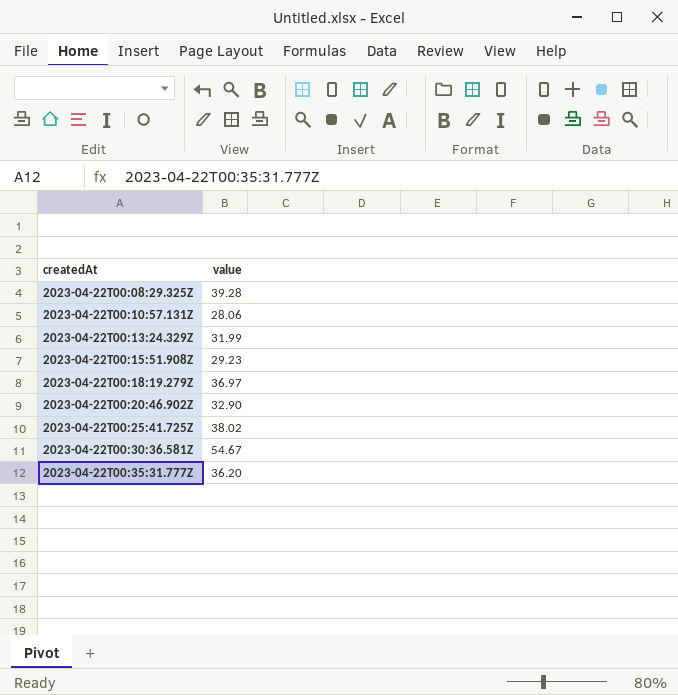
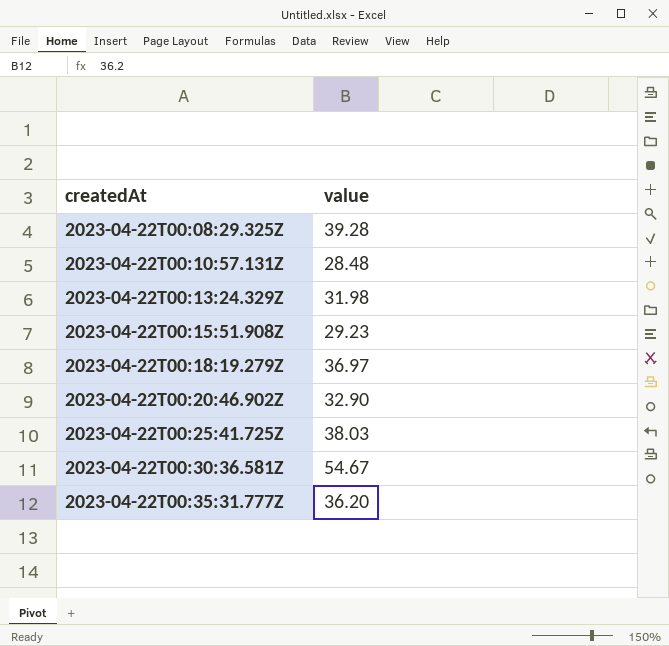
2023-04-22T00:10:57.131Z | value: 28.06 -> 28.48
2023-04-22T00:13:24.329Z | value: 31.99 -> 31.98
2023-04-22T00:25:41.725Z | value: 38.02 -> 38.03

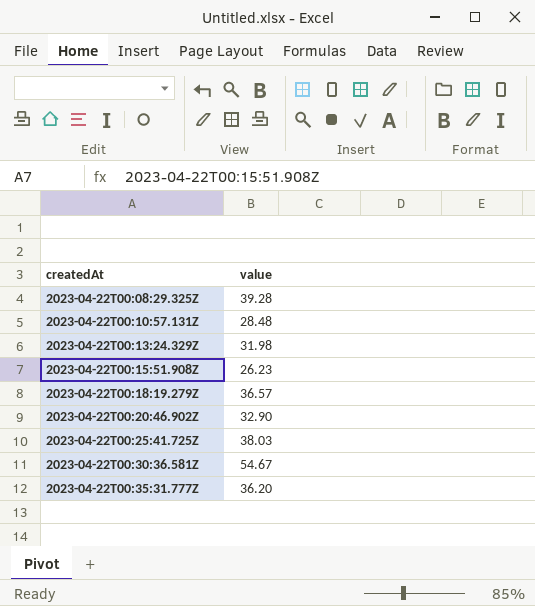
2023-04-22T00:15:51.908Z | value: 29.23 -> 26.23
2023-04-22T00:18:19.279Z | value: 36.97 -> 36.57

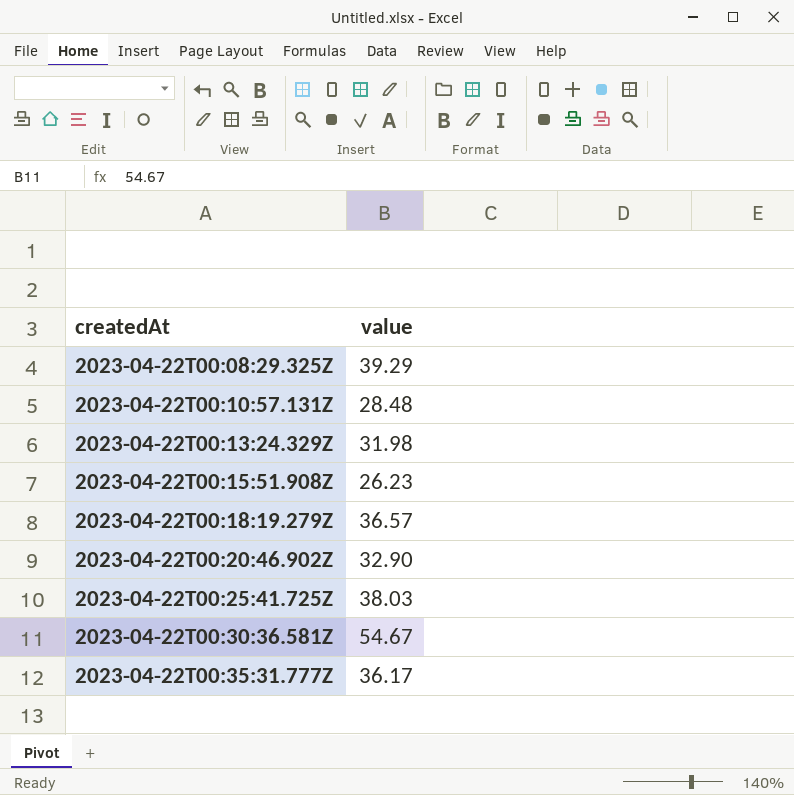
2023-04-22T00:08:29.325Z | value: 39.28 -> 39.29
2023-04-22T00:35:31.777Z | value: 36.20 -> 36.17

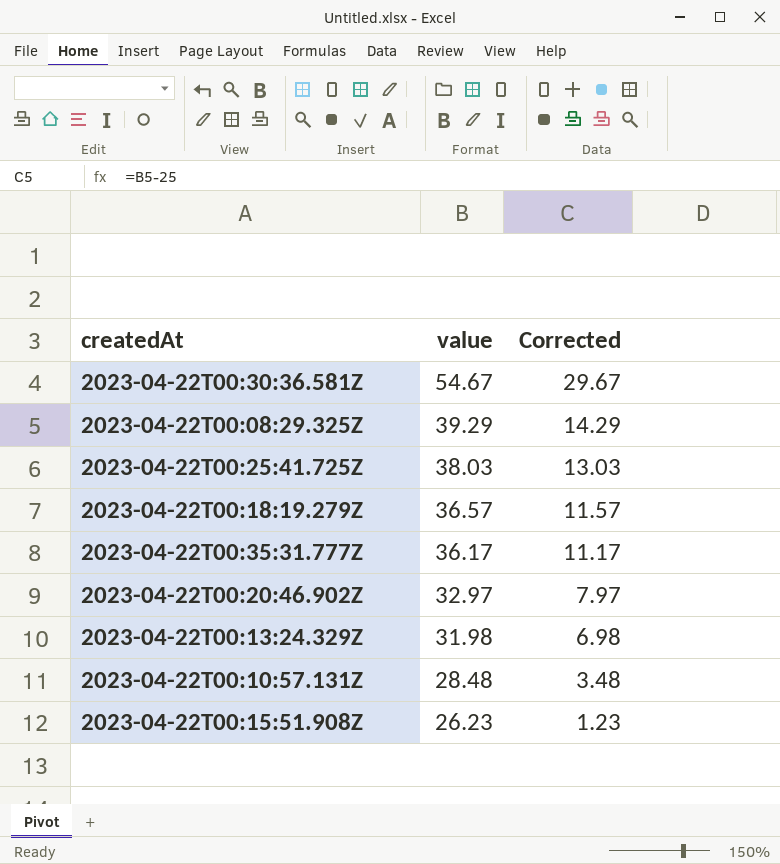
row order: createdAt ascending -> value descending
column Corrected | formula: none -> [value] - 25
2023-04-22T00:20:46.902Z | value: 32.90 -> 32.97

